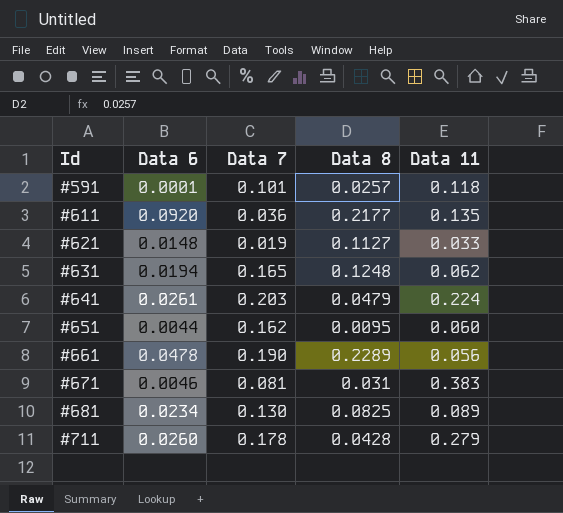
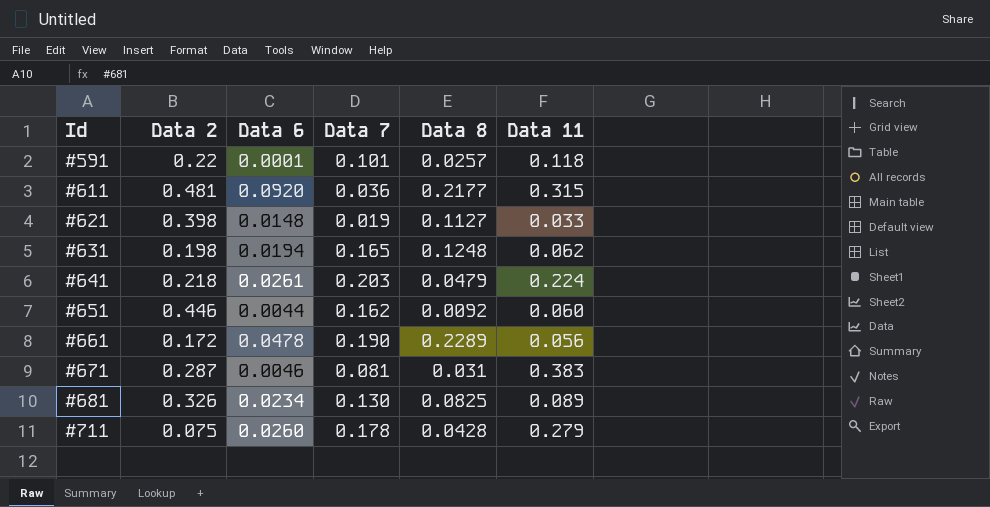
column Data 2 | position: none -> 2
#611 | Data 11: 0.135 -> 0.315
#651 | Data 8: 0.0095 -> 0.0092

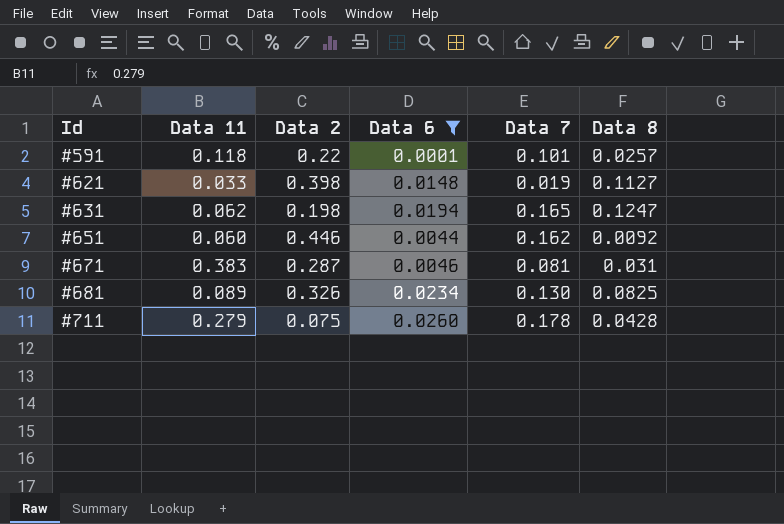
filter: none -> Data 6 <= 0.0260
column Data 11 | position: 6 -> 2
#631 | Data 8: 0.1248 -> 0.1247

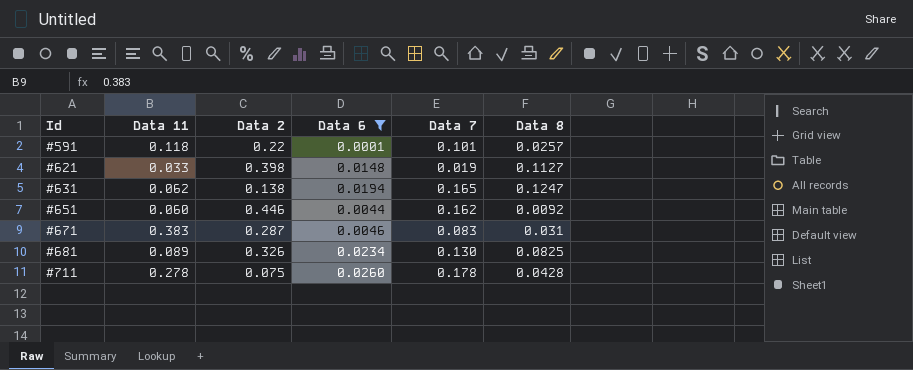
#631 | Data 2: 0.198 -> 0.138
#671 | Data 7: 0.081 -> 0.083
#711 | Data 11: 0.279 -> 0.278

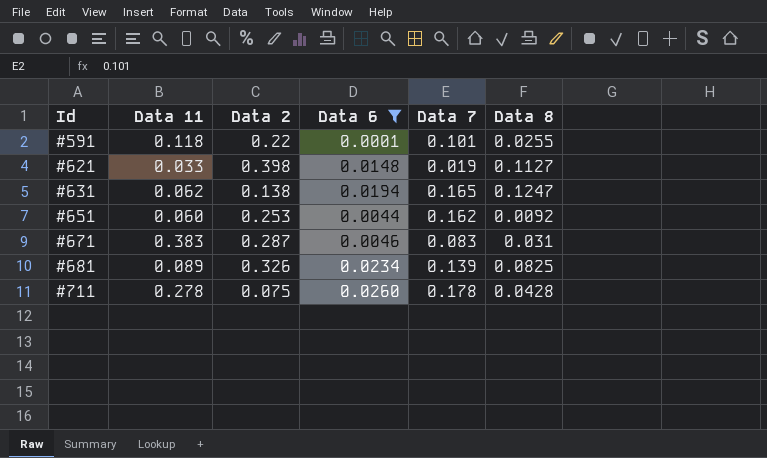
#591 | Data 8: 0.0257 -> 0.0255
#651 | Data 2: 0.446 -> 0.253
#681 | Data 7: 0.130 -> 0.139

